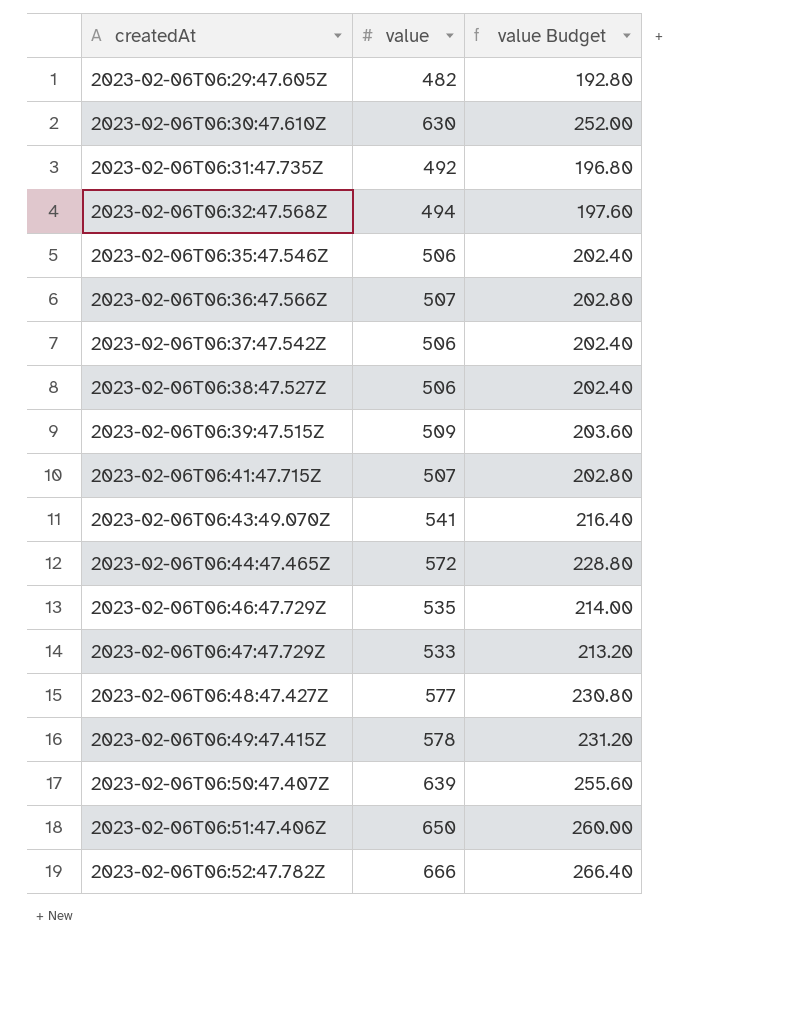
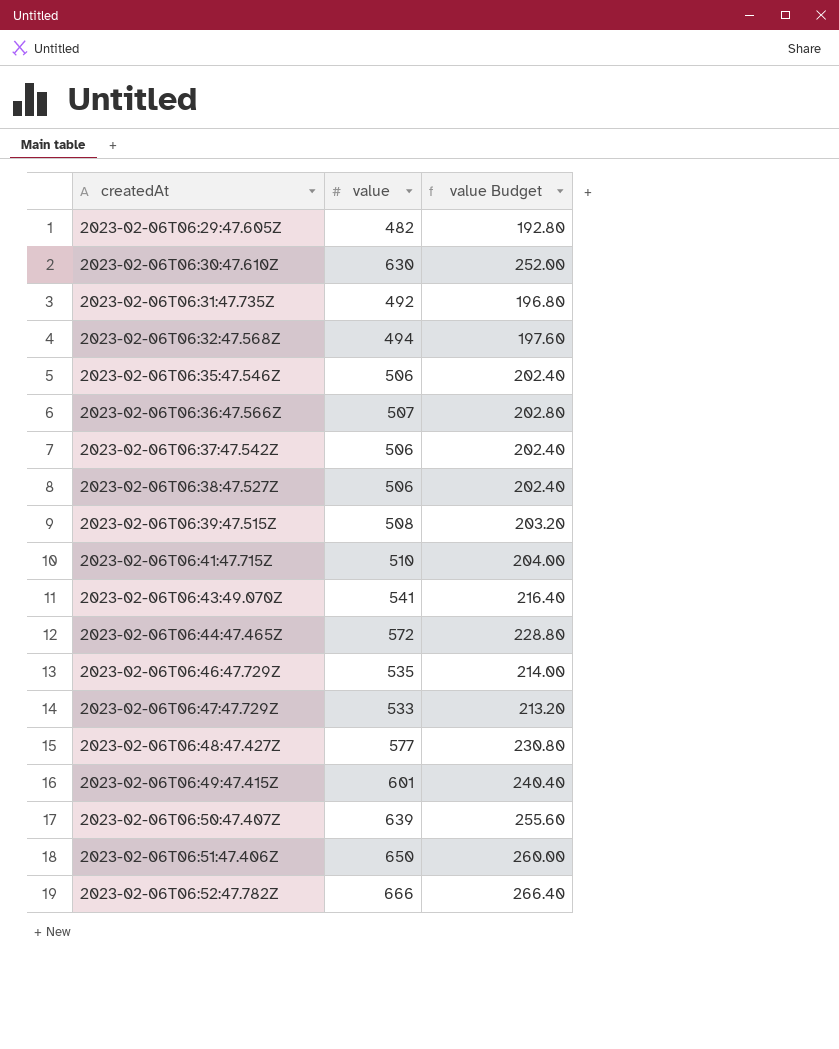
2023-02-06T06:39:47.515Z | value: 509 -> 508
2023-02-06T06:39:47.515Z | value Budget: 203.60 -> 203.20
2023-02-06T06:41:47.715Z | value: 507 -> 510
2023-02-06T06:41:47.715Z | value Budget: 202.80 -> 204.00
2023-02-06T06:49:47.415Z | value: 578 -> 601
2023-02-06T06:49:47.415Z | value Budget: 231.20 -> 240.40

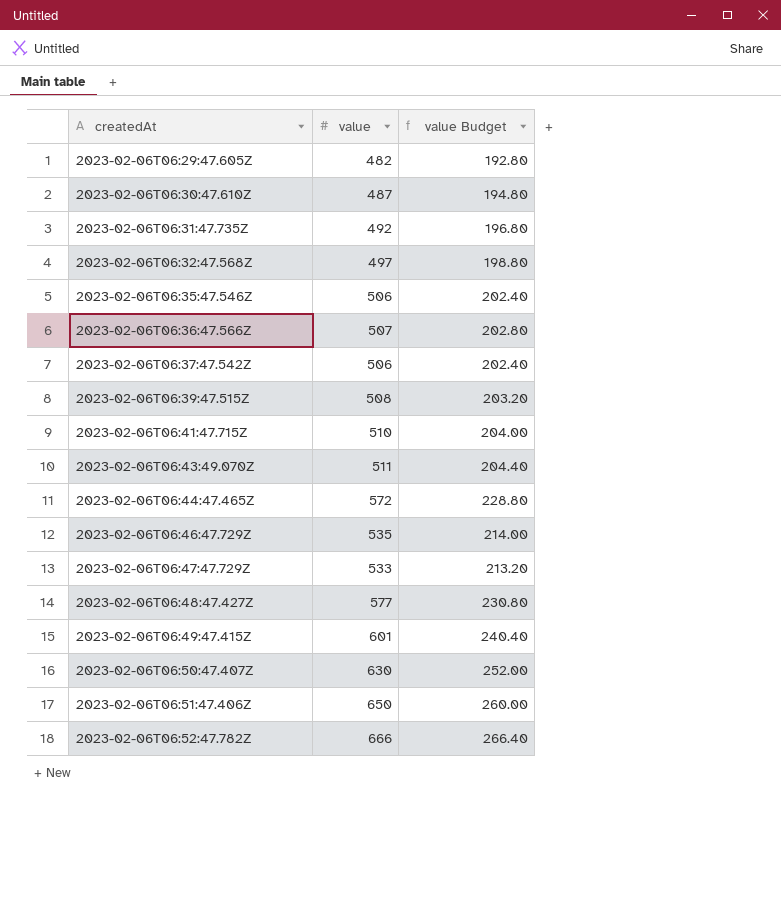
row 2023-02-06T06:38:47.527Z: 506 | 202.40 -> none
2023-02-06T06:30:47.610Z | value: 630 -> 487
2023-02-06T06:30:47.610Z | value Budget: 252.00 -> 194.80
2023-02-06T06:32:47.568Z | value: 494 -> 497
2023-02-06T06:32:47.568Z | value Budget: 197.60 -> 198.80
2023-02-06T06:43:49.070Z | value: 541 -> 511
2023-02-06T06:43:49.070Z | value Budget: 216.40 -> 204.40
2023-02-06T06:50:47.407Z | value: 639 -> 630
2023-02-06T06:50:47.407Z | value Budget: 255.60 -> 252.00

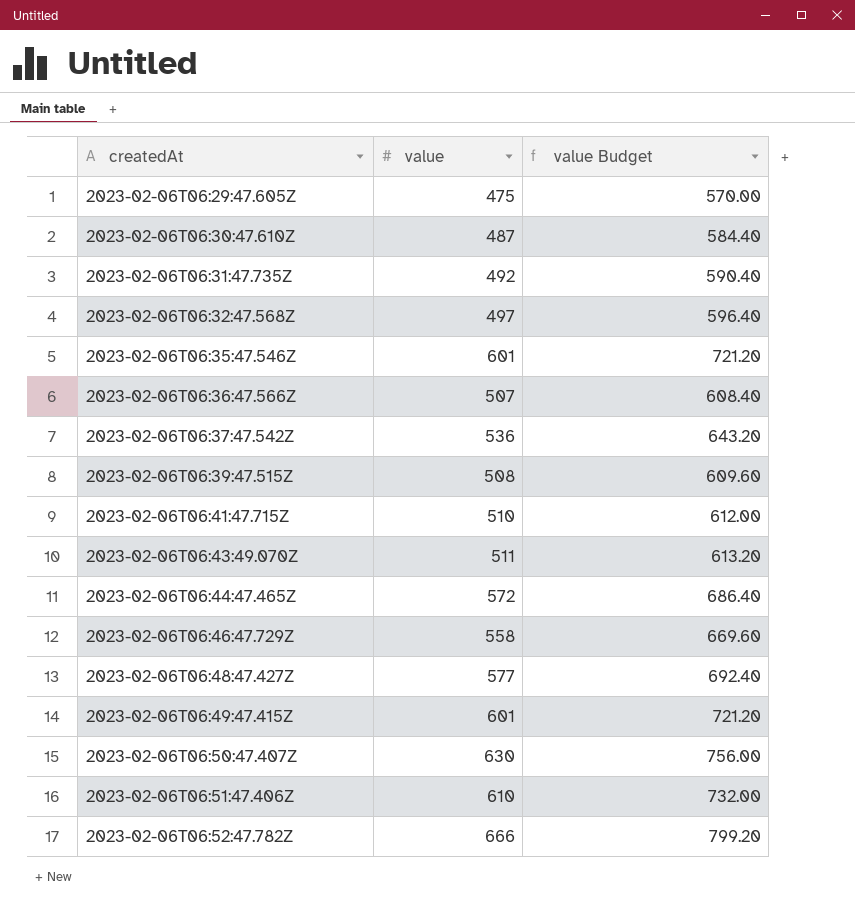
column value Budget | formula: [value] * 0.4 -> [value] * 1.2
row 2023-02-06T06:47:47.729Z: 533 | 213.20 -> none
2023-02-06T06:29:47.605Z | value: 482 -> 475
2023-02-06T06:35:47.546Z | value: 506 -> 601
2023-02-06T06:37:47.542Z | value: 506 -> 536
2023-02-06T06:46:47.729Z | value: 535 -> 558
2023-02-06T06:51:47.406Z | value: 650 -> 610

